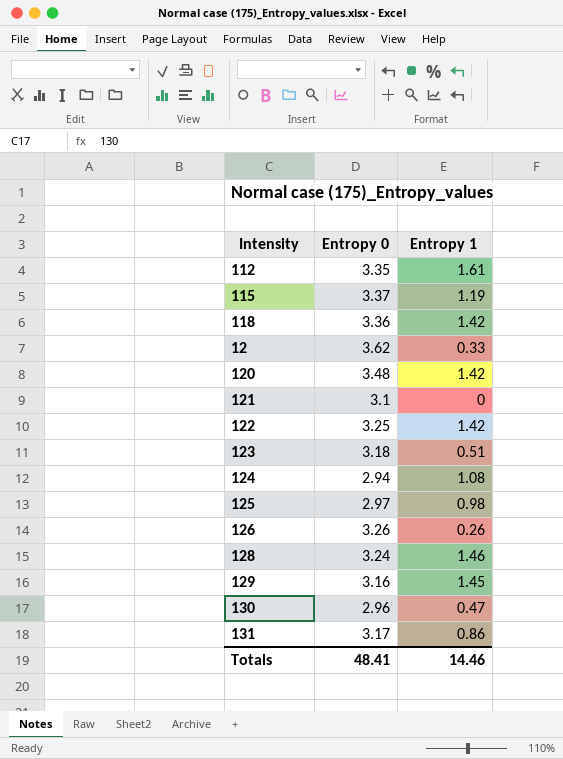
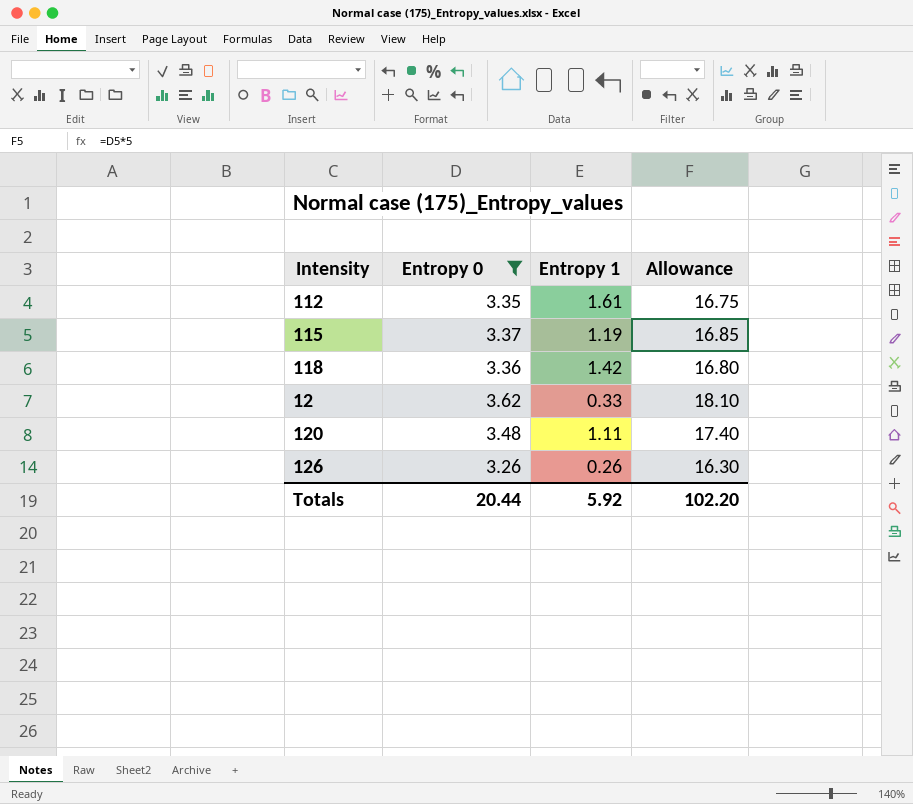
filter: none -> Entropy 0 >= 3.26
column Allowance | formula: none -> [Entropy 0] * 5
120 | Entropy 1: 1.42 -> 1.11
Totals | Entropy 0: 48.41 -> 20.44
Totals | Entropy 1: 14.46 -> 5.92

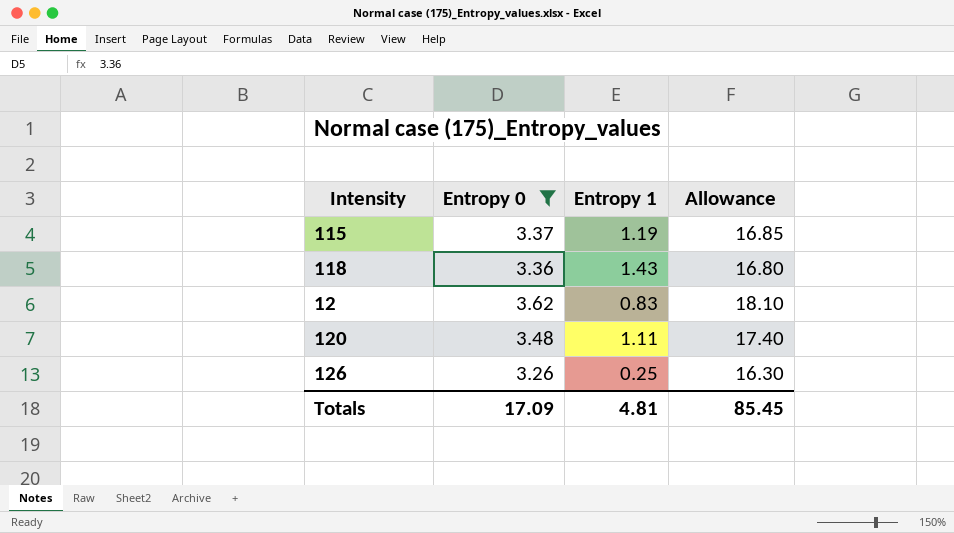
row 112: 3.35 | 1.61 | 16.75 -> none
118 | Entropy 1: 1.42 -> 1.43
12 | Entropy 1: 0.33 -> 0.83
126 | Entropy 1: 0.26 -> 0.25
Totals | Entropy 0: 20.44 -> 17.09
Totals | Entropy 1: 5.92 -> 4.81
Totals | Allowance: 102.20 -> 85.45

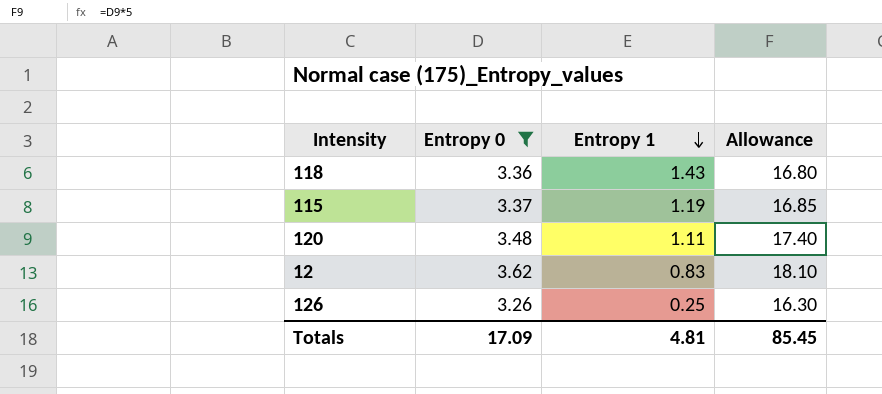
row order: none -> Entropy 1 descending

